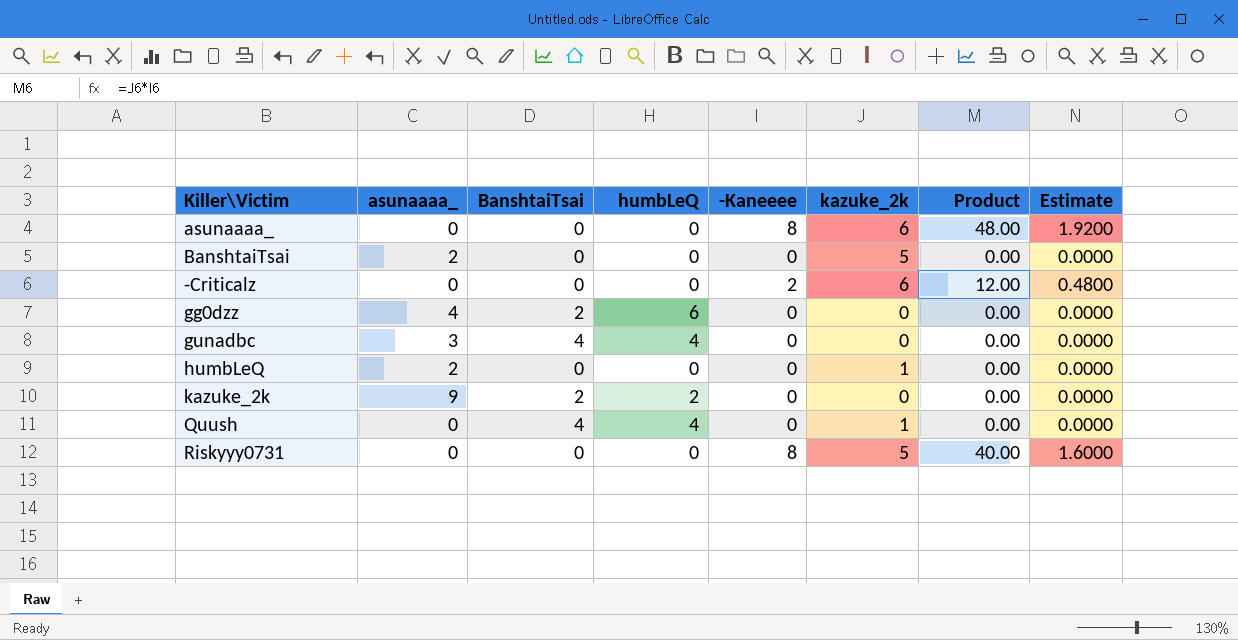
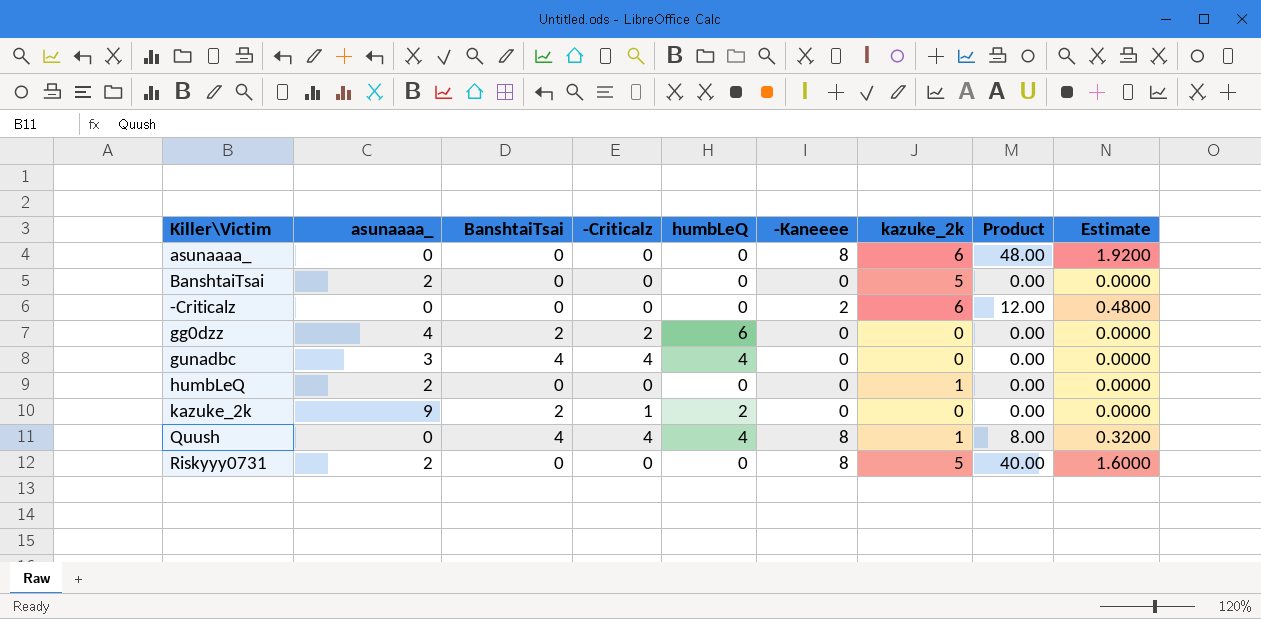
column -Criticalz | position: none -> 4
Quush | -Kaneeee: 0 -> 8
Quush | Product: 0.00 -> 8.00
Quush | Estimate: 0.0000 -> 0.3200
Riskyyy0731 | asunaaaa_: 0 -> 2

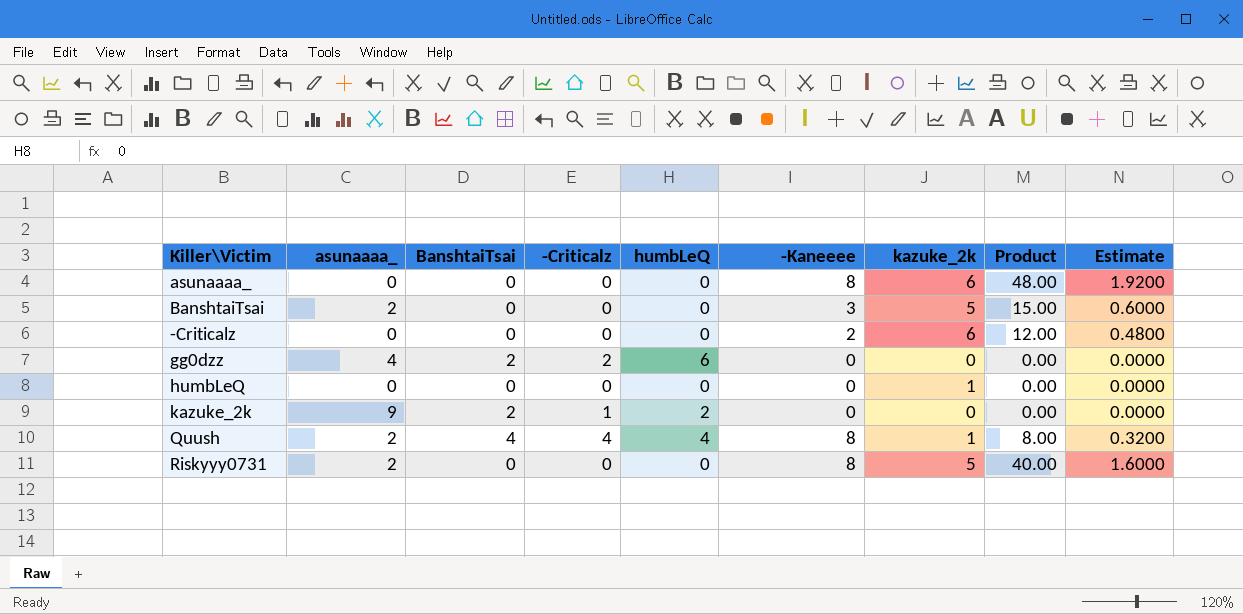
row gunadbc: 3 | 4 | 4 | 4 | 0 | 0 | 0.00 | 0.0000 -> none
BanshtaiTsai | -Kaneeee: 0 -> 3
BanshtaiTsai | Product: 0.00 -> 15.00
BanshtaiTsai | Estimate: 0.0000 -> 0.6000
humbLeQ | asunaaaa_: 2 -> 0
Quush | asunaaaa_: 0 -> 2

